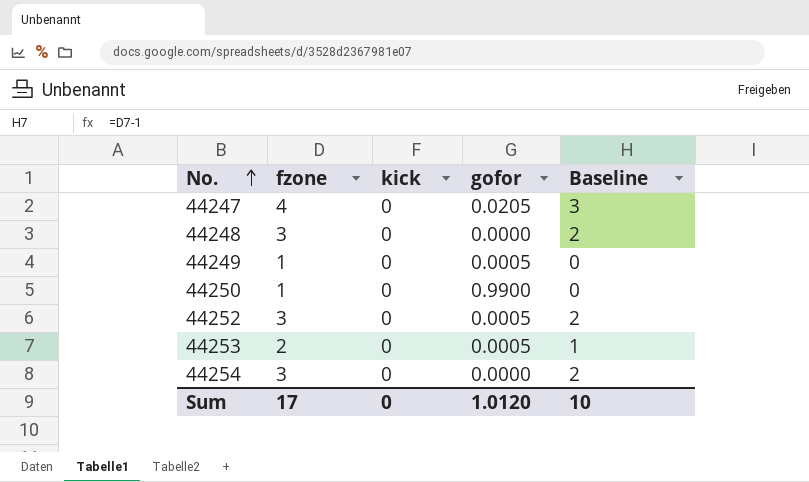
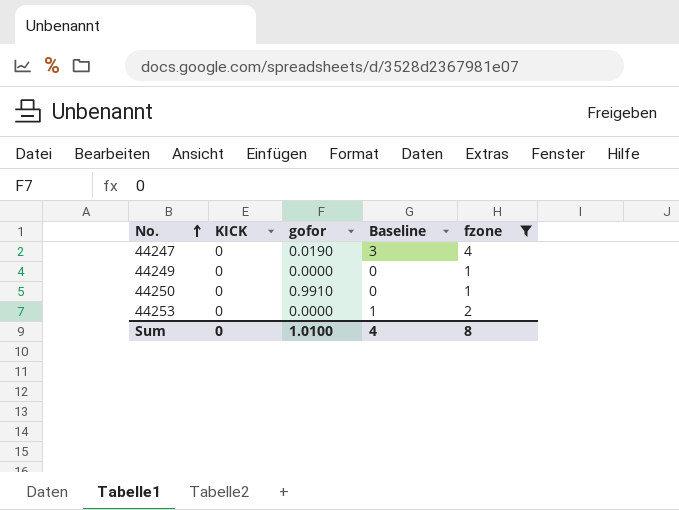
filter: none -> fzone != 3
column name: kick -> KICK
column fzone | position: 2 -> 5
44247 | gofor: 0.0205 -> 0.0190
44249 | gofor: 0.0005 -> 0.0000
44250 | gofor: 0.9900 -> 0.9910
44253 | gofor: 0.0005 -> 0.0000
Sum | gofor: 1.0120 -> 1.0100
Sum | Baseline: 10 -> 4
Sum | fzone: 17 -> 8

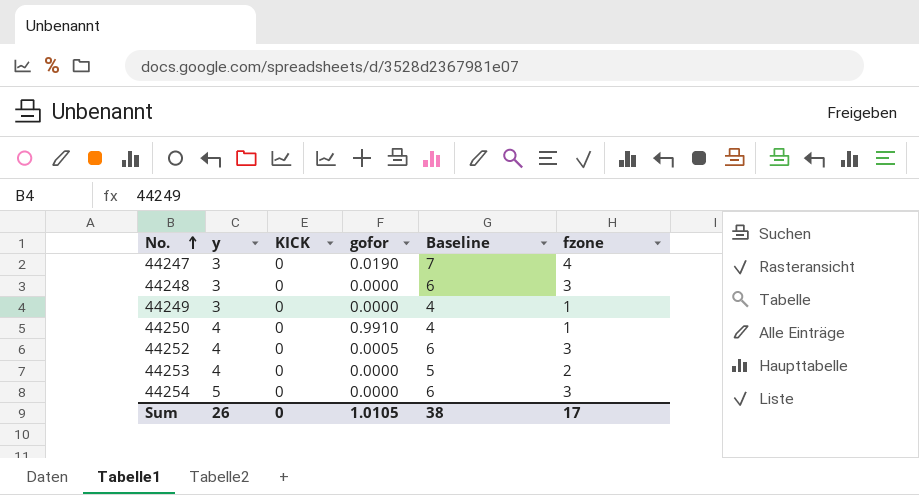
filter: fzone != 3 -> none
column y | position: none -> 2
column Baseline | formula: [fzone] - 1 -> [fzone] + 3
Sum | gofor: 1.0100 -> 1.0105
Sum | Baseline: 4 -> 38
Sum | fzone: 8 -> 17

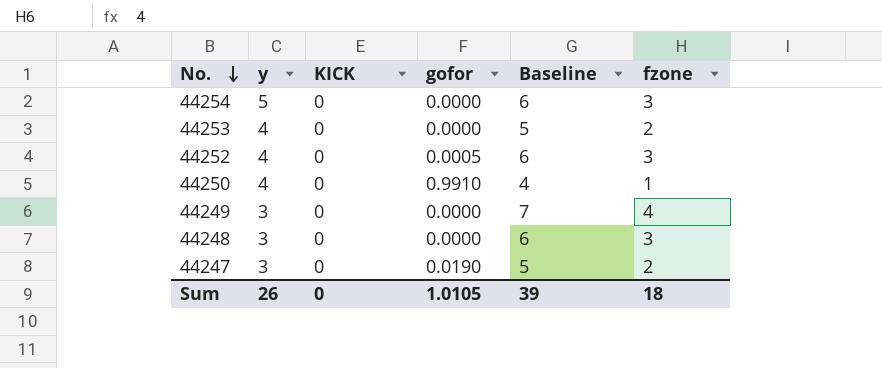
row order: No. ascending -> No. descending
44249 | Baseline: 4 -> 7
44249 | fzone: 1 -> 4
44247 | Baseline: 7 -> 5
44247 | fzone: 4 -> 2
Sum | Baseline: 38 -> 39
Sum | fzone: 17 -> 18

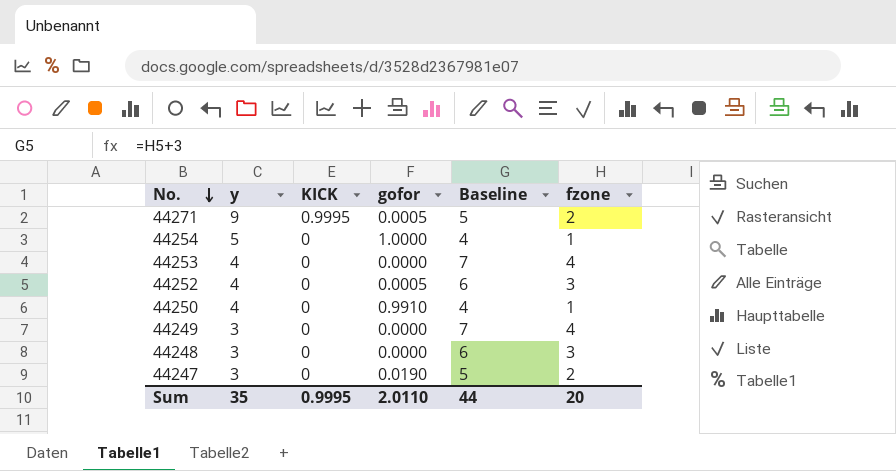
row 44271: none -> 9 | 0.9995 | 0.0005 | 5 | 2
44254 | gofor: 0.0000 -> 1.0000
44254 | Baseline: 6 -> 4
44254 | fzone: 3 -> 1
44253 | Baseline: 5 -> 7
44253 | fzone: 2 -> 4
Sum | y: 26 -> 35
Sum | KICK: 0 -> 0.9995
Sum | gofor: 1.0105 -> 2.0110
Sum | Baseline: 39 -> 44
Sum | fzone: 18 -> 20

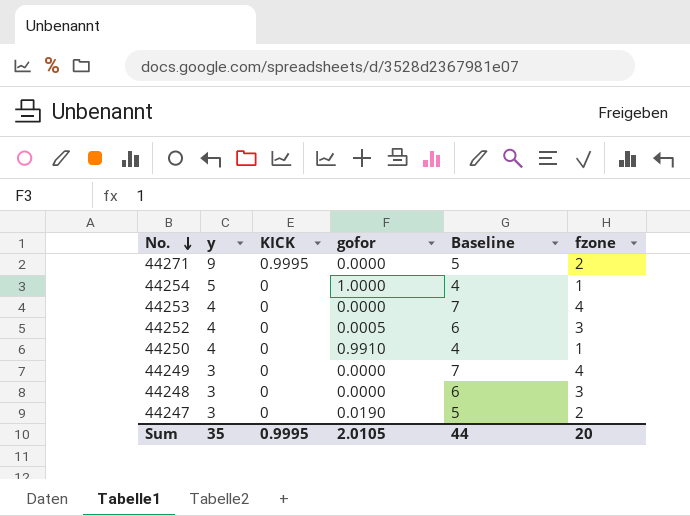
44271 | gofor: 0.0005 -> 0.0000
Sum | gofor: 2.0110 -> 2.0105

